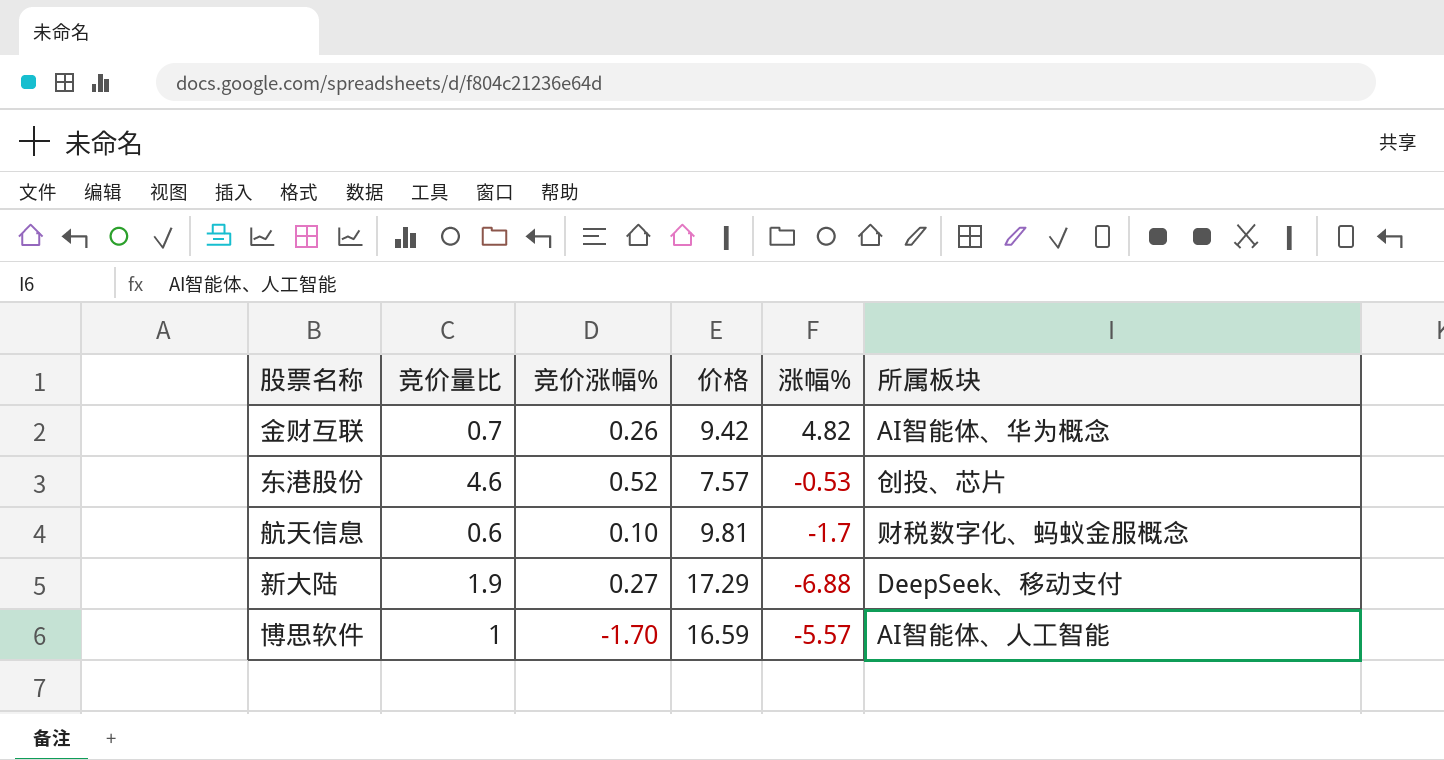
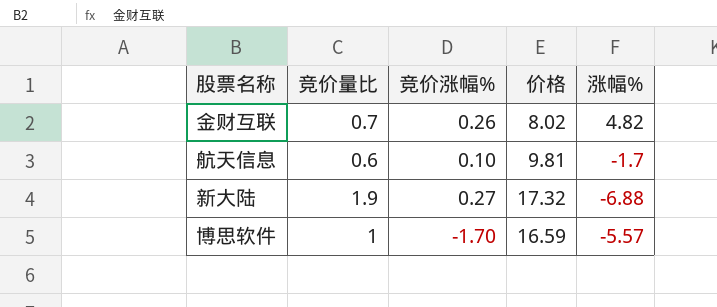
column 所属板块 | position: 6 -> none
row 东港股份: 4.6 | 0.52 | 7.57 | -0.53 | 创投、芯片 -> none
金财互联 | 价格: 9.42 -> 8.02
新大陆 | 价格: 17.29 -> 17.32

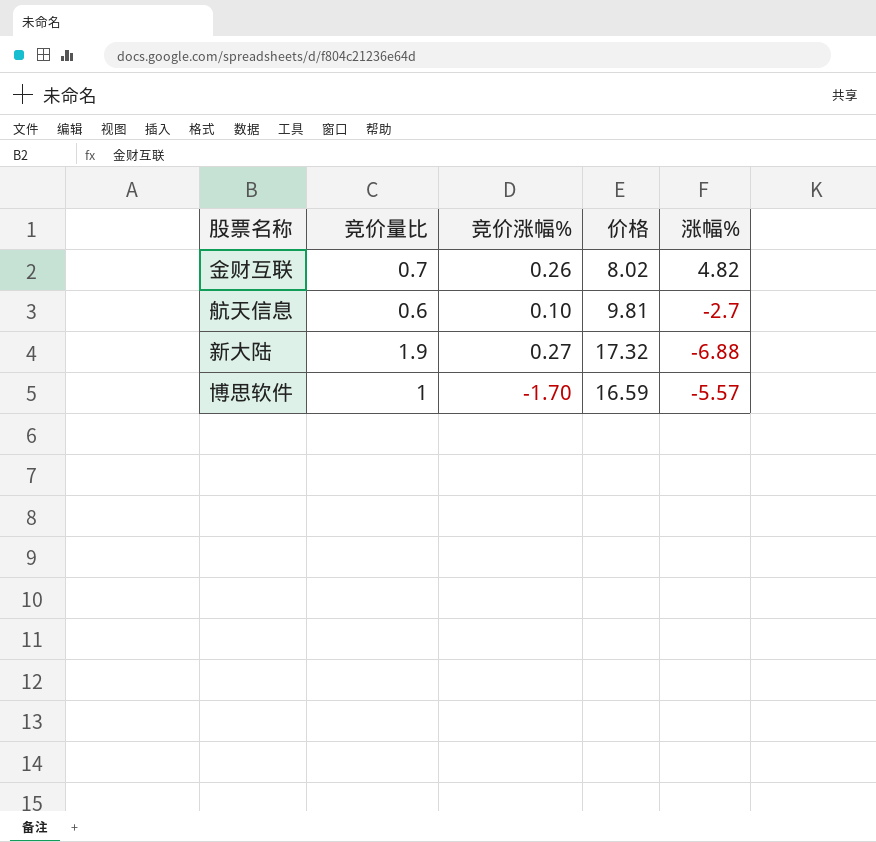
航天信息 | 涨幅%: -1.7 -> -2.7

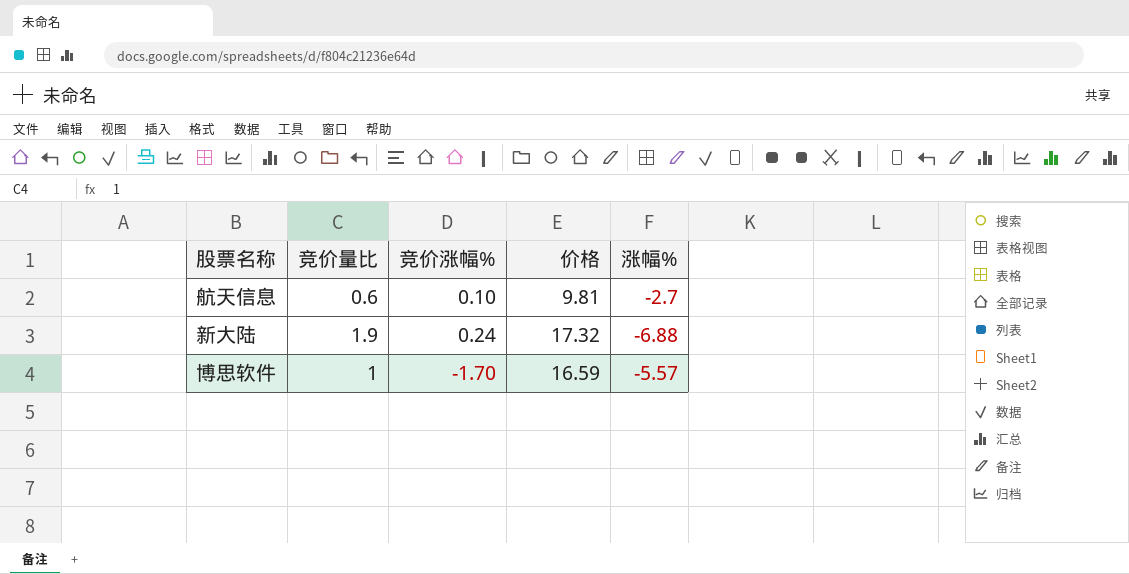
row 金财互联: 0.7 | 0.26 | 8.02 | 4.82 -> none
新大陆 | 竞价涨幅%: 0.27 -> 0.24

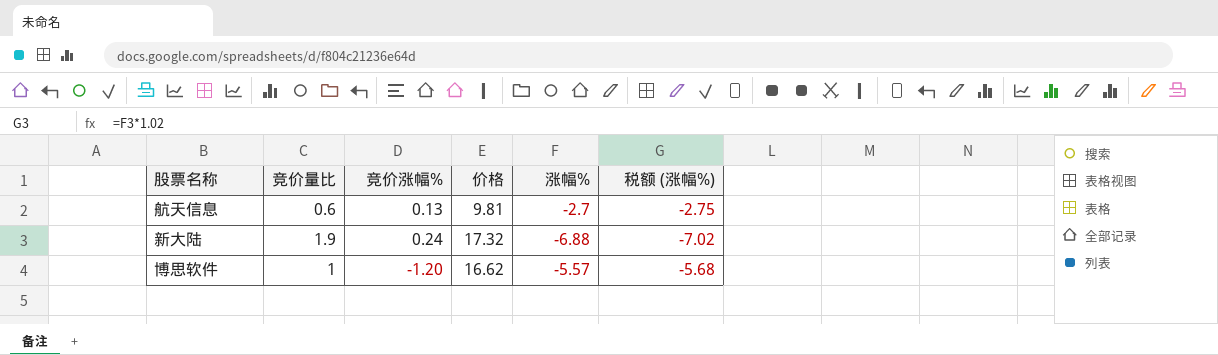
column 税额 (涨幅%) | formula: none -> [涨幅%] * 1.02
航天信息 | 竞价涨幅%: 0.10 -> 0.13
博思软件 | 竞价涨幅%: -1.70 -> -1.20
博思软件 | 价格: 16.59 -> 16.62

